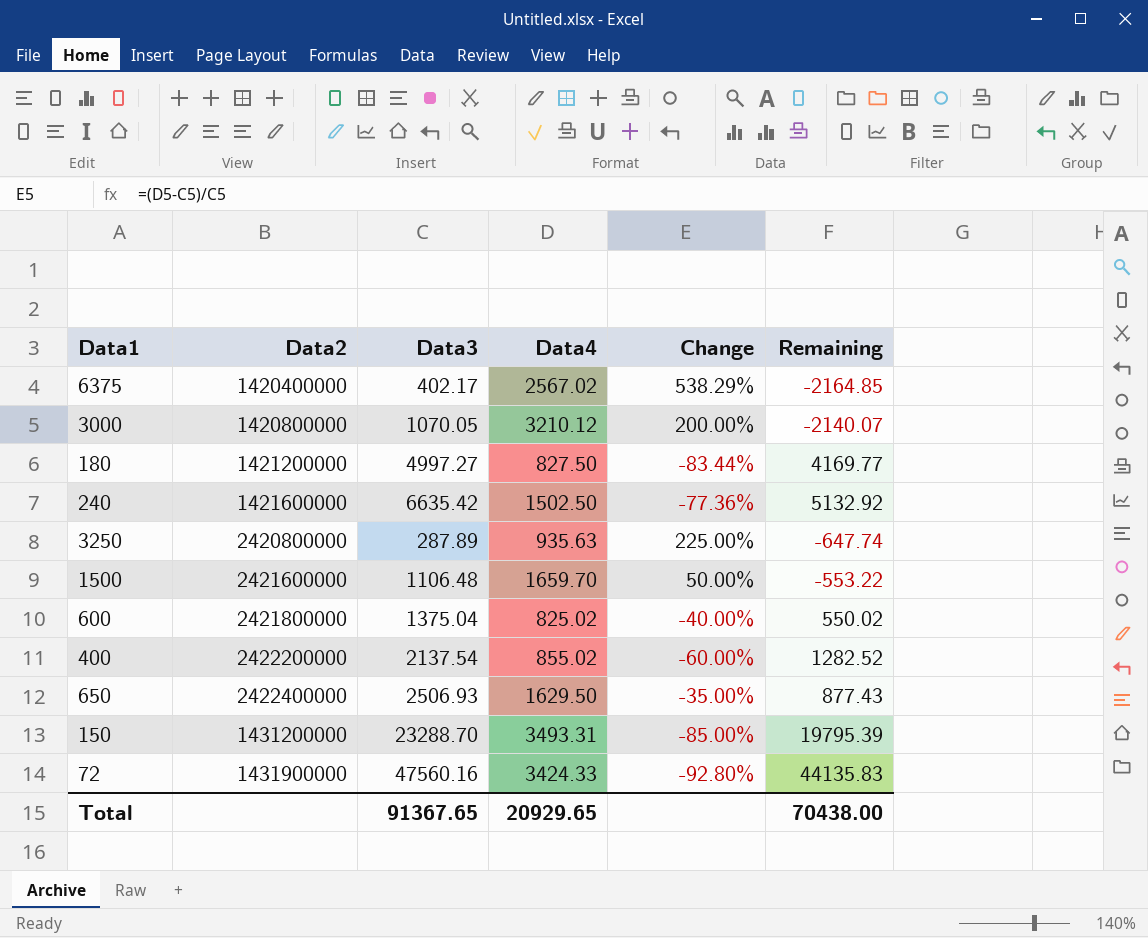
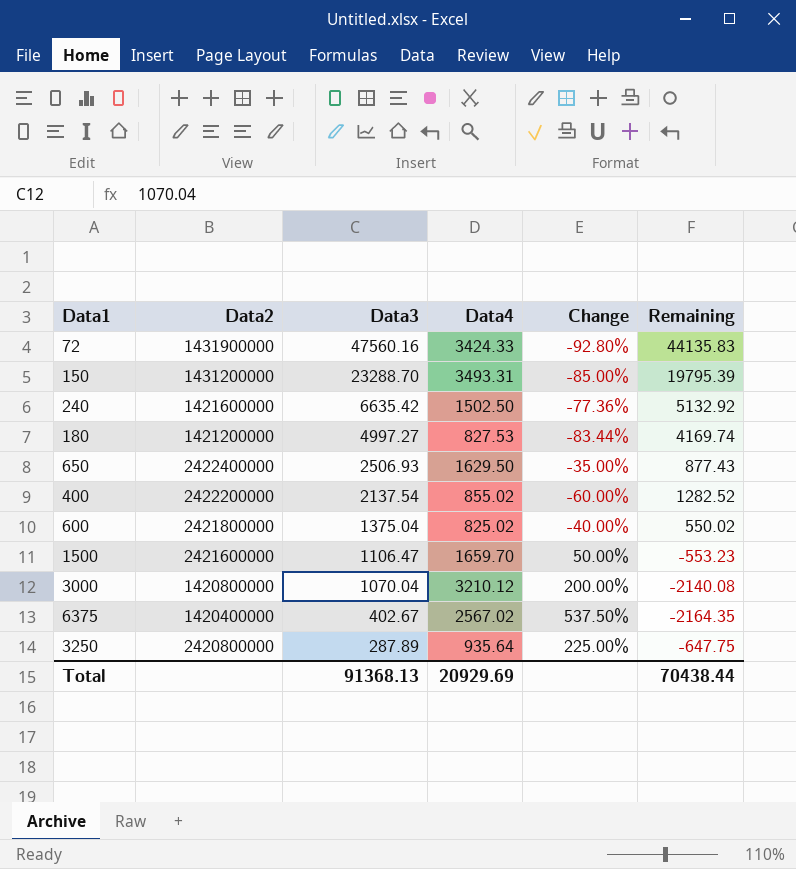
row order: none -> Data3 descending
180 | Data4: 827.50 -> 827.53
180 | Remaining: 4169.77 -> 4169.74
1500 | Data3: 1106.48 -> 1106.47
1500 | Remaining: -553.22 -> -553.23
3000 | Data3: 1070.05 -> 1070.04
3000 | Remaining: -2140.07 -> -2140.08
6375 | Data3: 402.17 -> 402.67
6375 | Change: 538.29% -> 537.50%
6375 | Remaining: -2164.85 -> -2164.35
3250 | Data4: 935.63 -> 935.64
3250 | Remaining: -647.74 -> -647.75
Total | Data3: 91367.65 -> 91368.13
Total | Data4: 20929.65 -> 20929.69
Total | Remaining: 70438.00 -> 70438.44

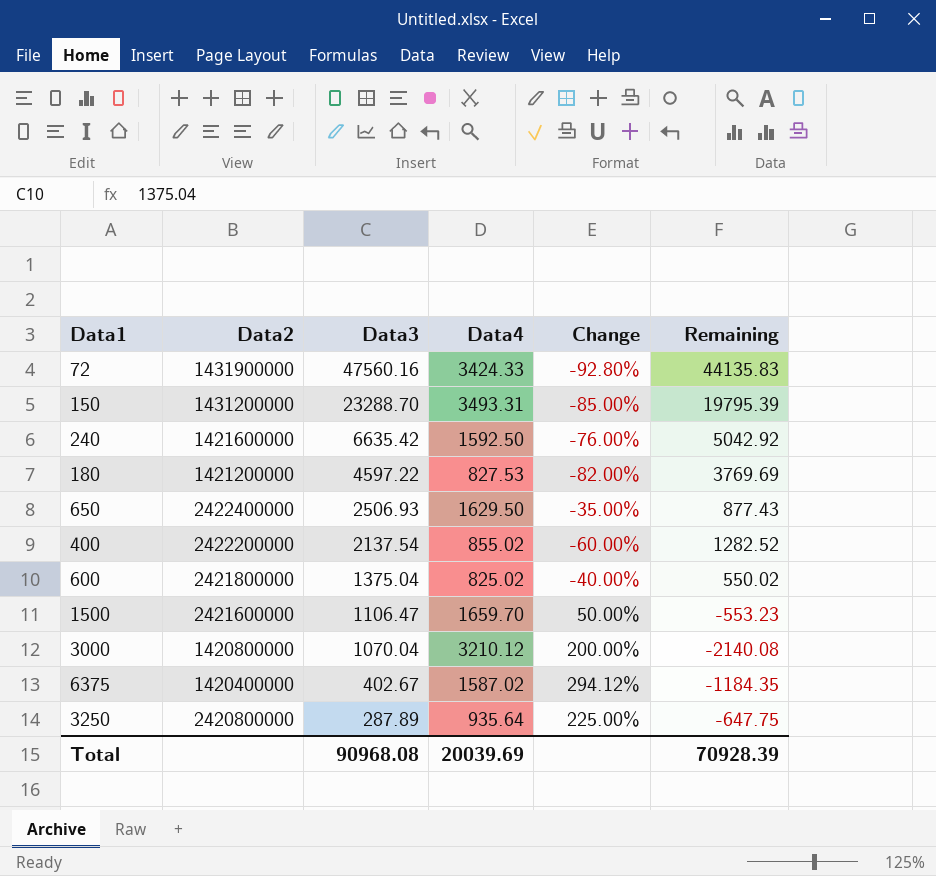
240 | Data4: 1502.50 -> 1592.50
240 | Change: -77.36% -> -76.00%
240 | Remaining: 5132.92 -> 5042.92
180 | Data3: 4997.27 -> 4597.22
180 | Change: -83.44% -> -82.00%
180 | Remaining: 4169.74 -> 3769.69
6375 | Data4: 2567.02 -> 1587.02
6375 | Change: 537.50% -> 294.12%
6375 | Remaining: -2164.35 -> -1184.35
Total | Data3: 91368.13 -> 90968.08
Total | Data4: 20929.69 -> 20039.69
Total | Remaining: 70438.44 -> 70928.39

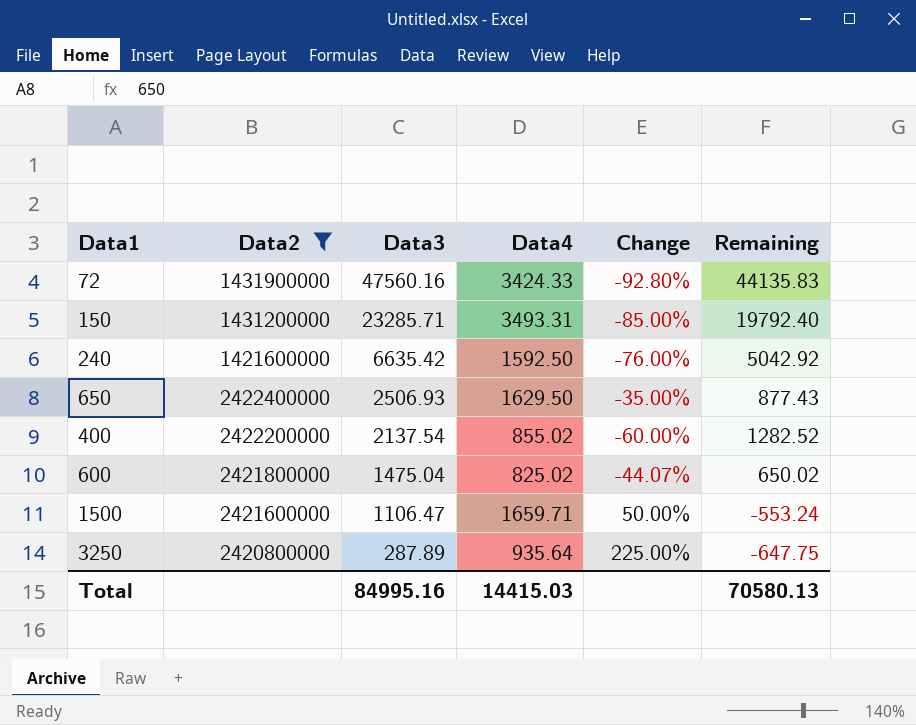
filter: none -> Data2 >= 1421600000
150 | Data3: 23288.70 -> 23285.71
150 | Remaining: 19795.39 -> 19792.40
600 | Data3: 1375.04 -> 1475.04
600 | Change: -40.00% -> -44.07%
600 | Remaining: 550.02 -> 650.02
1500 | Data4: 1659.70 -> 1659.71
1500 | Remaining: -553.23 -> -553.24
Total | Data3: 90968.08 -> 84995.16
Total | Data4: 20039.69 -> 14415.03
Total | Remaining: 70928.39 -> 70580.13

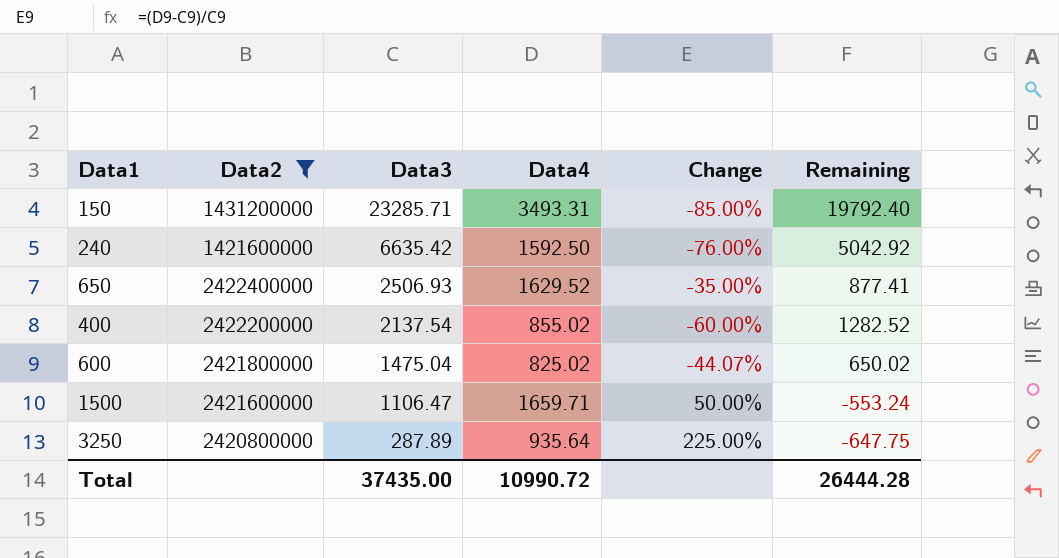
row 72: 1431900000 | 47560.16 | 3424.33 | -92.80% | 44135.83 -> none
650 | Data4: 1629.50 -> 1629.52
650 | Remaining: 877.43 -> 877.41
Total | Data3: 84995.16 -> 37435.00
Total | Data4: 14415.03 -> 10990.72
Total | Remaining: 70580.13 -> 26444.28

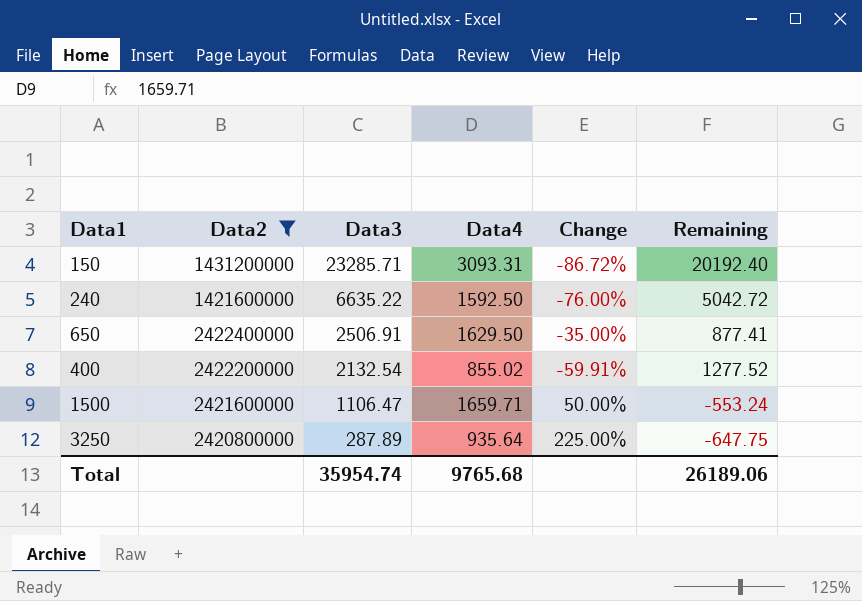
row 600: 2421800000 | 1475.04 | 825.02 | -44.07% | 650.02 -> none
150 | Data4: 3493.31 -> 3093.31
150 | Change: -85.00% -> -86.72%
150 | Remaining: 19792.40 -> 20192.40
240 | Data3: 6635.42 -> 6635.22
240 | Remaining: 5042.92 -> 5042.72
650 | Data3: 2506.93 -> 2506.91
650 | Data4: 1629.52 -> 1629.50
400 | Data3: 2137.54 -> 2132.54
400 | Change: -60.00% -> -59.91%
400 | Remaining: 1282.52 -> 1277.52
Total | Data3: 37435.00 -> 35954.74
Total | Data4: 10990.72 -> 9765.68
Total | Remaining: 26444.28 -> 26189.06

